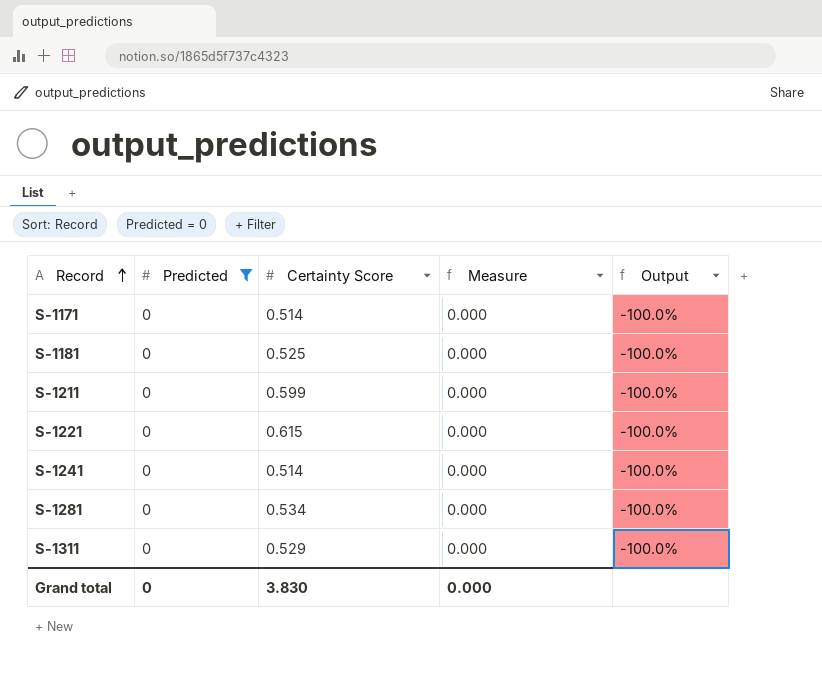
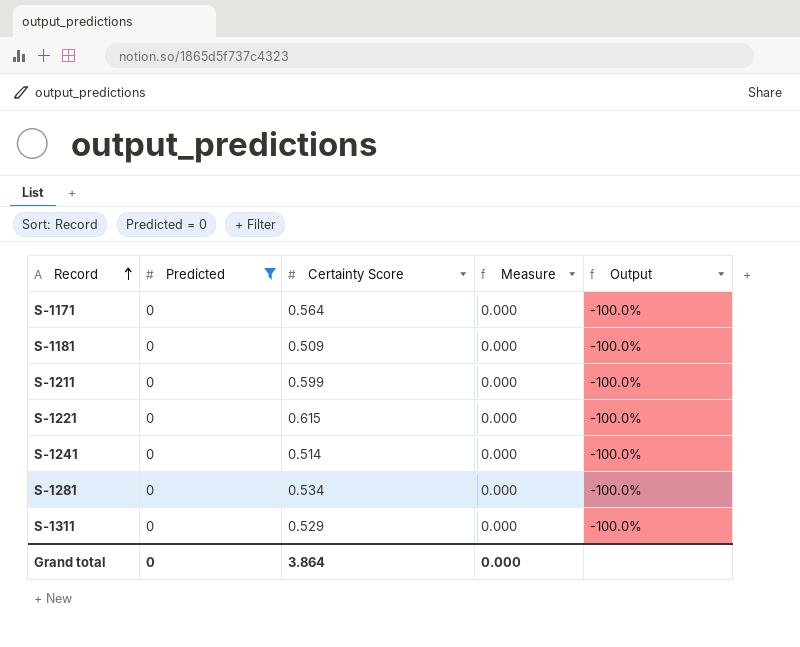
S-1171 | Certainty Score: 0.514 -> 0.564
S-1181 | Certainty Score: 0.525 -> 0.509
Grand total | Certainty Score: 3.830 -> 3.864

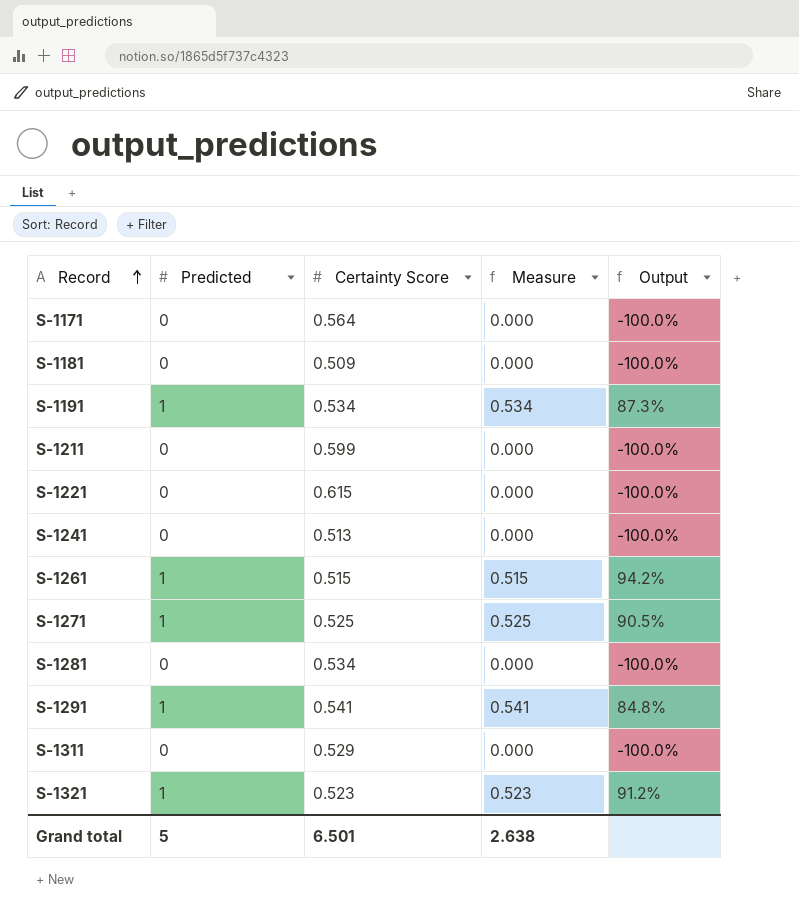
filter: Predicted = 0 -> none
S-1241 | Certainty Score: 0.514 -> 0.513
Grand total | Predicted: 0 -> 5
Grand total | Certainty Score: 3.864 -> 6.501
Grand total | Measure: 0.000 -> 2.638

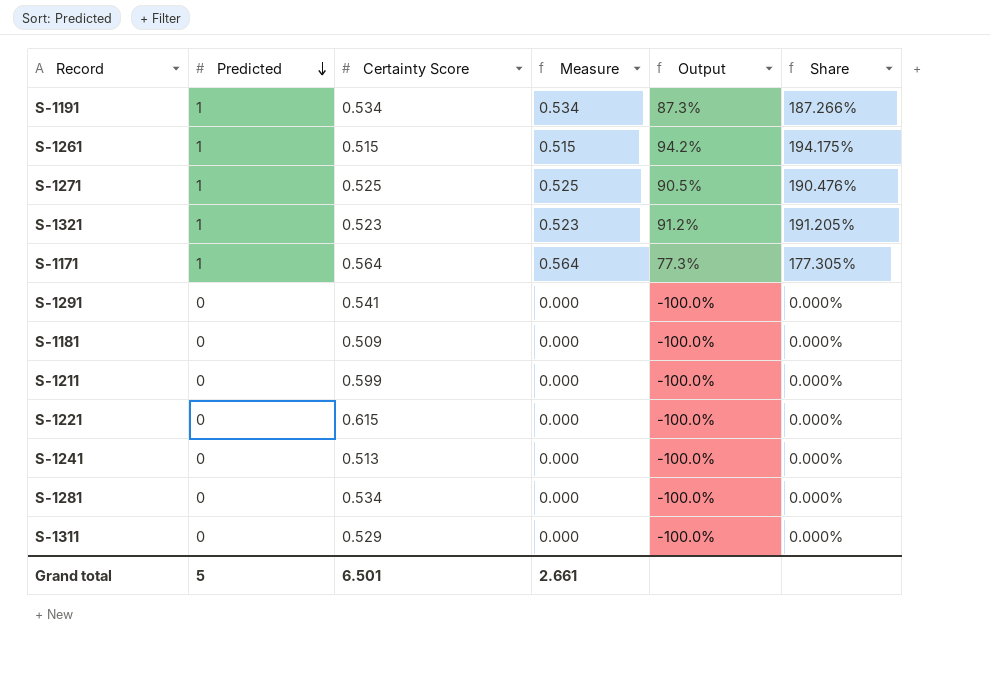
row order: Record ascending -> Predicted descending
column Share | formula: none -> [Predicted] / [Certainty Score]
S-1171 | Predicted: 0 -> 1
S-1171 | Measure: 0.000 -> 0.564
S-1171 | Output: -100.0% -> 77.3%
S-1291 | Predicted: 1 -> 0
S-1291 | Measure: 0.541 -> 0.000
S-1291 | Output: 84.8% -> -100.0%
Grand total | Measure: 2.638 -> 2.661

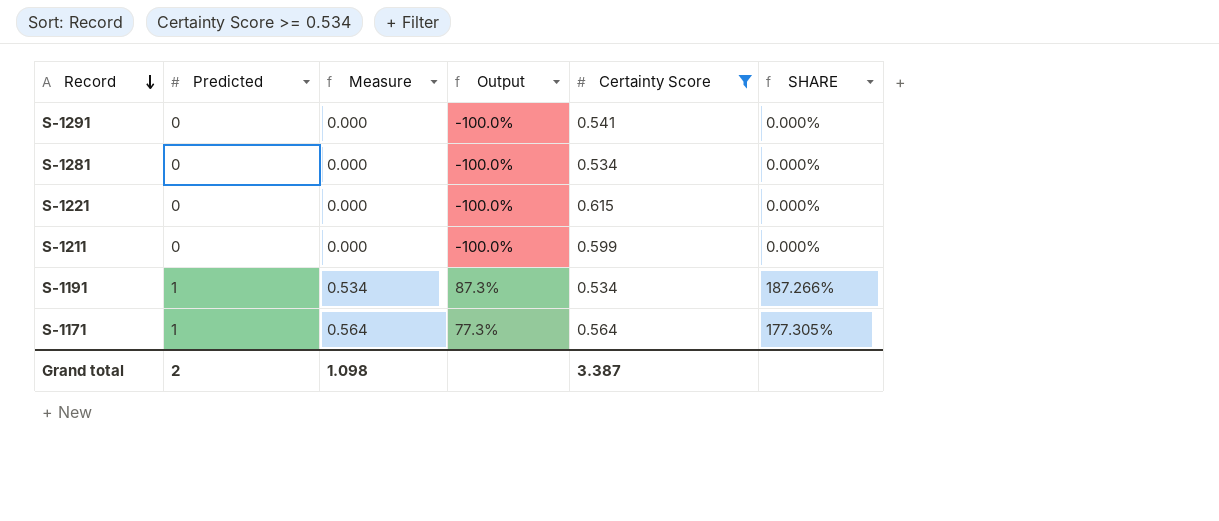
filter: none -> Certainty Score >= 0.534
row order: Predicted descending -> Record descending
column Certainty Score | position: 3 -> 5
column name: Share -> SHARE
Grand total | Predicted: 5 -> 2
Grand total | Measure: 2.661 -> 1.098
Grand total | Certainty Score: 6.501 -> 3.387

